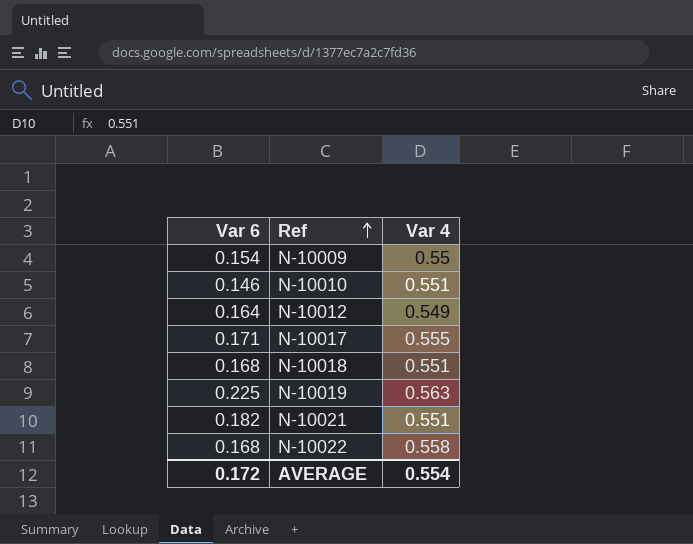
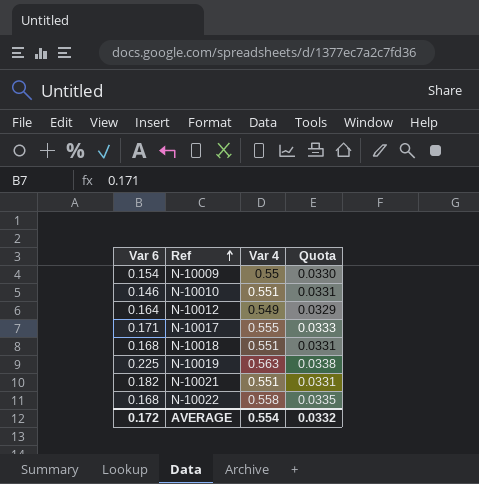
column Quota | formula: none -> [Var 4] * 0.06

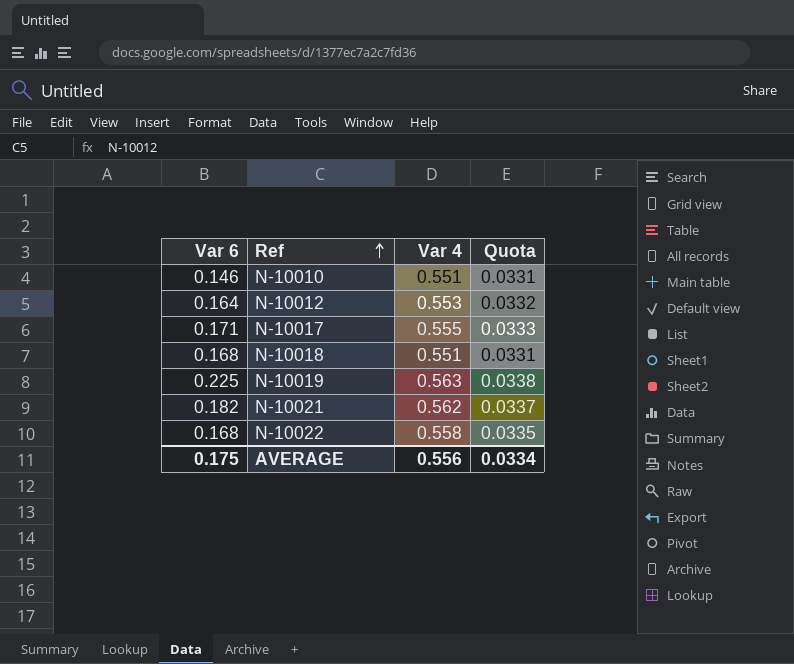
row N-10009: 0.154 | 0.55 | 0.0330 -> none
N-10012 | Var 4: 0.549 -> 0.553
N-10012 | Quota: 0.0329 -> 0.0332
N-10021 | Var 4: 0.551 -> 0.562
N-10021 | Quota: 0.0331 -> 0.0337
AVERAGE | Var 6: 0.172 -> 0.175
AVERAGE | Var 4: 0.554 -> 0.556
AVERAGE | Quota: 0.0332 -> 0.0334

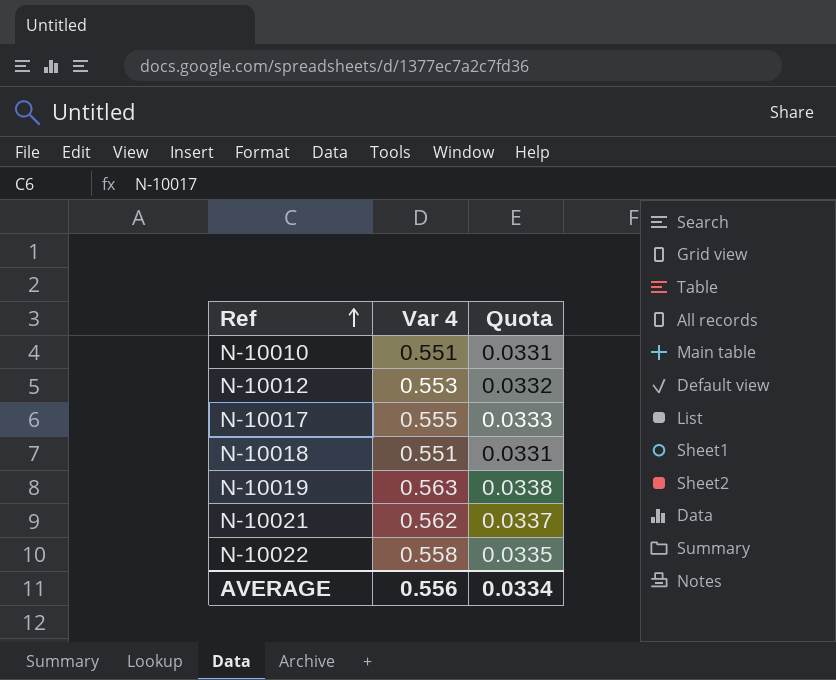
column Var 6 | position: 1 -> none

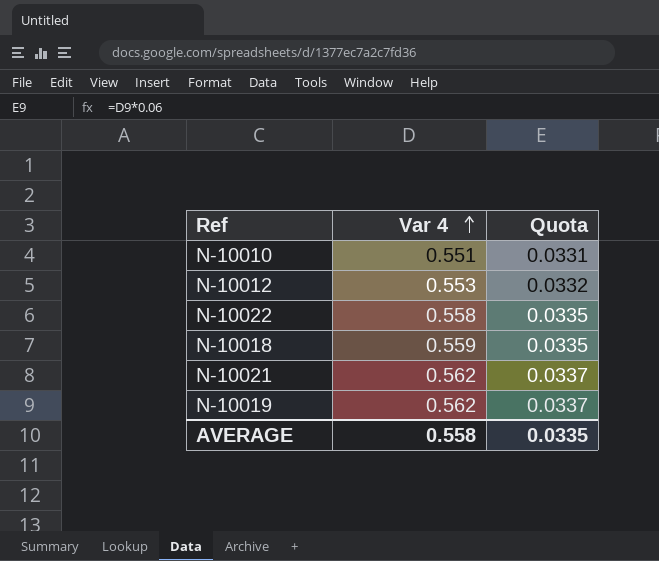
row order: Ref ascending -> Var 4 ascending
row N-10017: 0.555 | 0.0333 -> none
N-10018 | Var 4: 0.551 -> 0.559
N-10018 | Quota: 0.0331 -> 0.0335
N-10019 | Var 4: 0.563 -> 0.562
N-10019 | Quota: 0.0338 -> 0.0337
AVERAGE | Var 4: 0.556 -> 0.558
AVERAGE | Quota: 0.0334 -> 0.0335

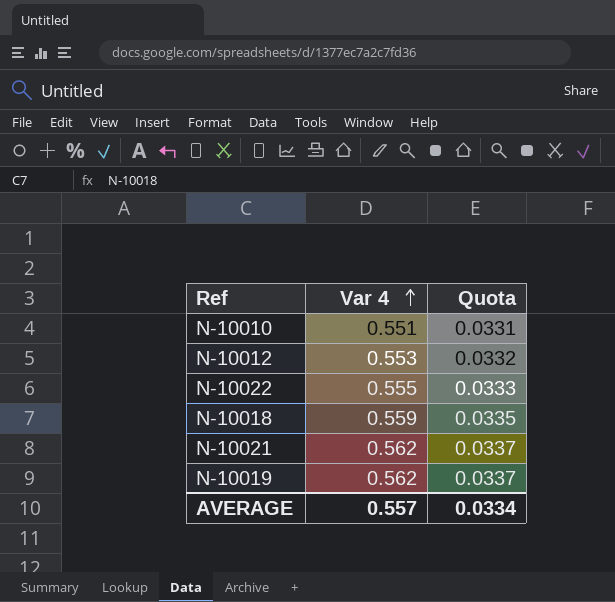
N-10022 | Var 4: 0.558 -> 0.555
N-10022 | Quota: 0.0335 -> 0.0333
AVERAGE | Var 4: 0.558 -> 0.557
AVERAGE | Quota: 0.0335 -> 0.0334

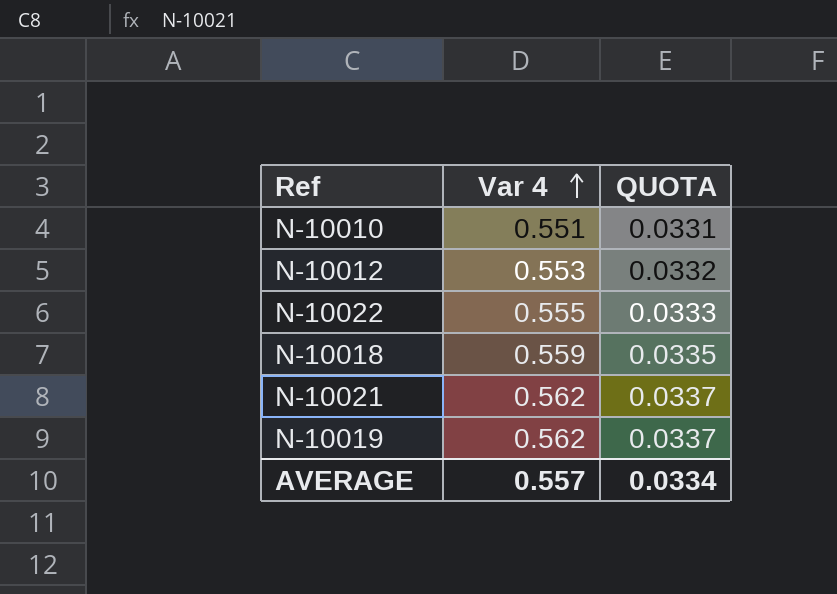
column name: Quota -> QUOTA

